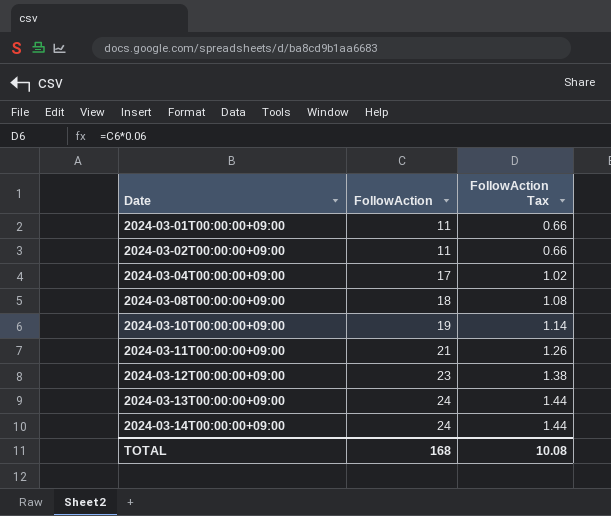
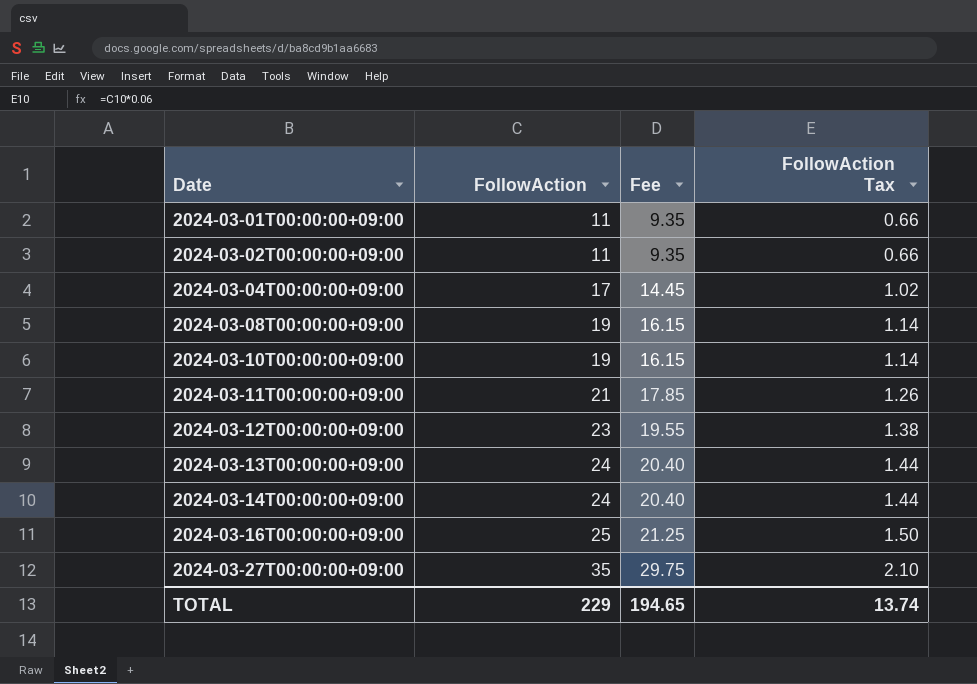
column Fee | formula: none -> [FollowAction] * 0.85
2024-03-08T00:00:00+09:00 | FollowAction: 18 -> 19
2024-03-08T00:00:00+09:00 | FollowAction Tax: 1.08 -> 1.14
row 2024-03-16T00:00:00+09:00: none -> 25 | 21.25 | 1.50
row 2024-03-27T00:00:00+09:00: none -> 35 | 29.75 | 2.10
TOTAL | FollowAction: 168 -> 229
TOTAL | FollowAction Tax: 10.08 -> 13.74

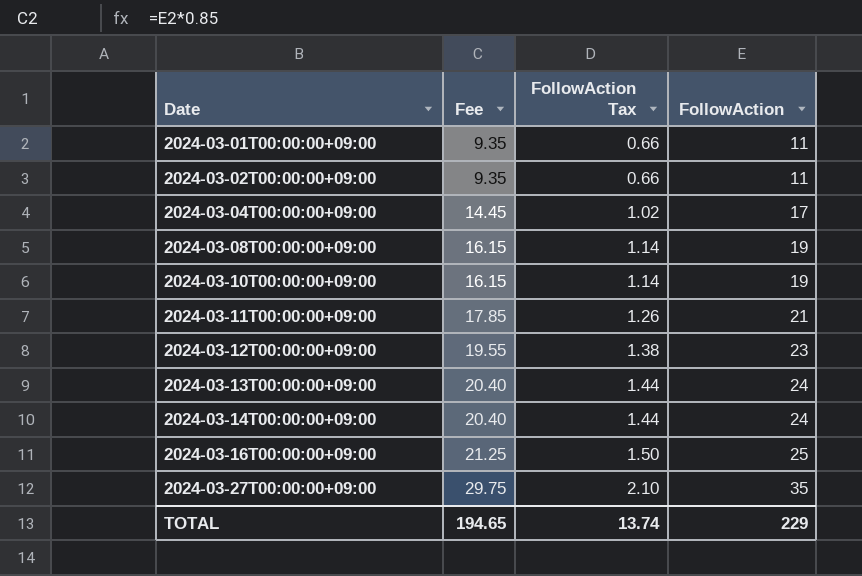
column FollowAction | position: 2 -> 4

